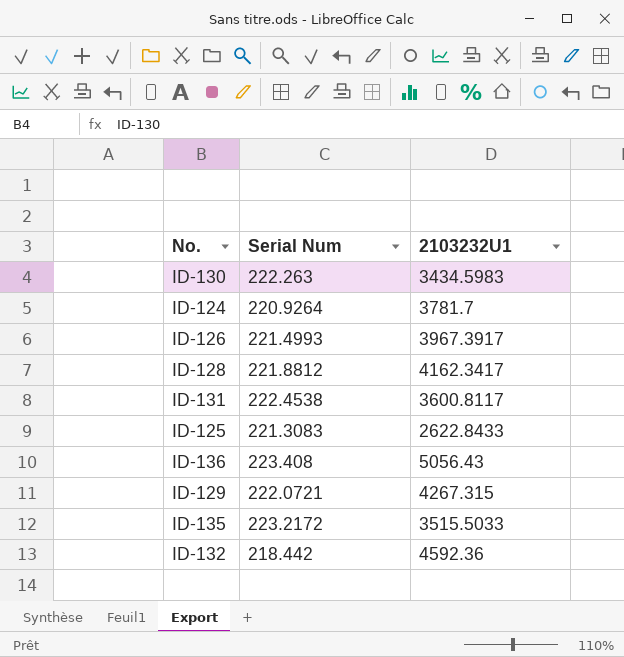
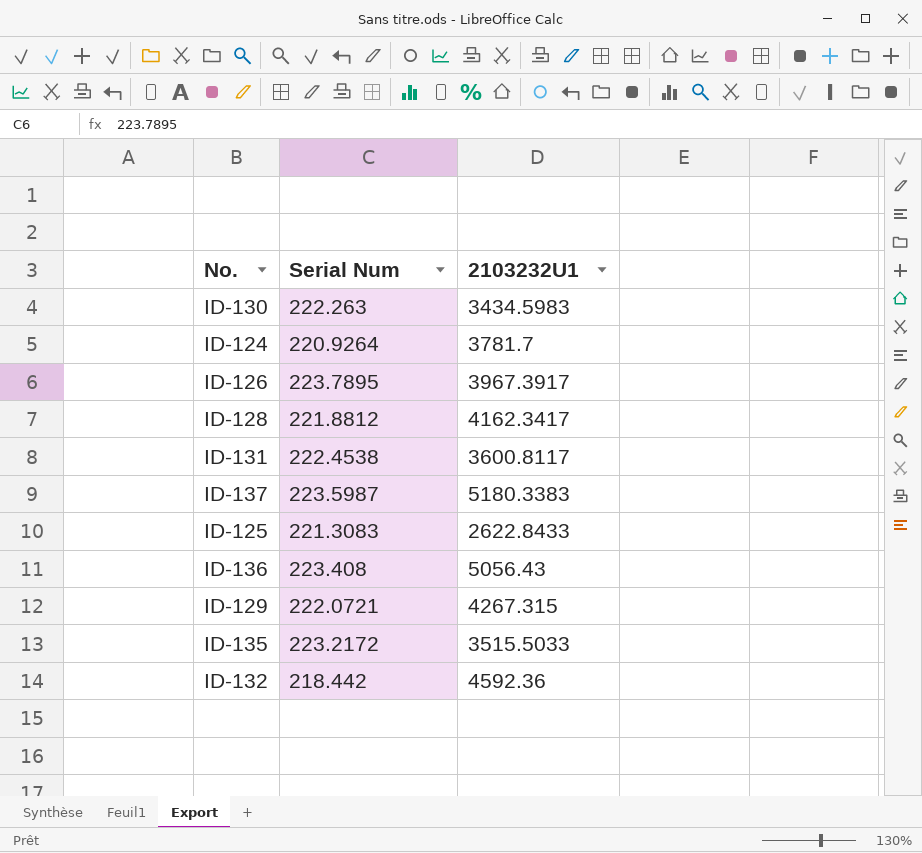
ID-126 | Serial Num: 221.4993 -> 223.7895
row ID-137: none -> 223.5987 | 5180.3383

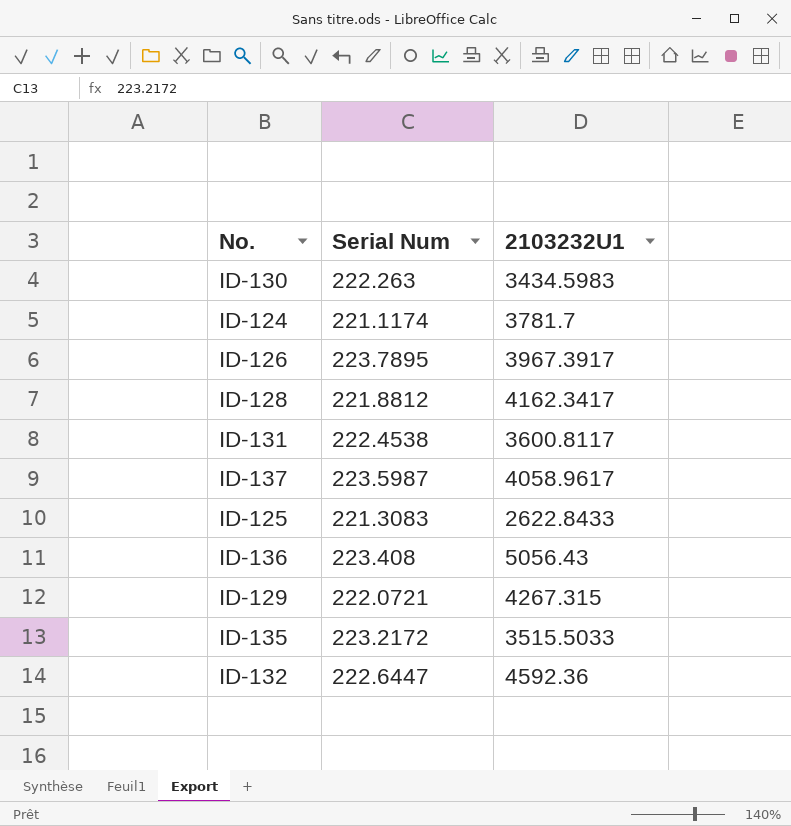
ID-124 | Serial Num: 220.9264 -> 221.1174
ID-137 | 2103232U1: 5180.3383 -> 4058.9617
ID-132 | Serial Num: 218.442 -> 222.6447

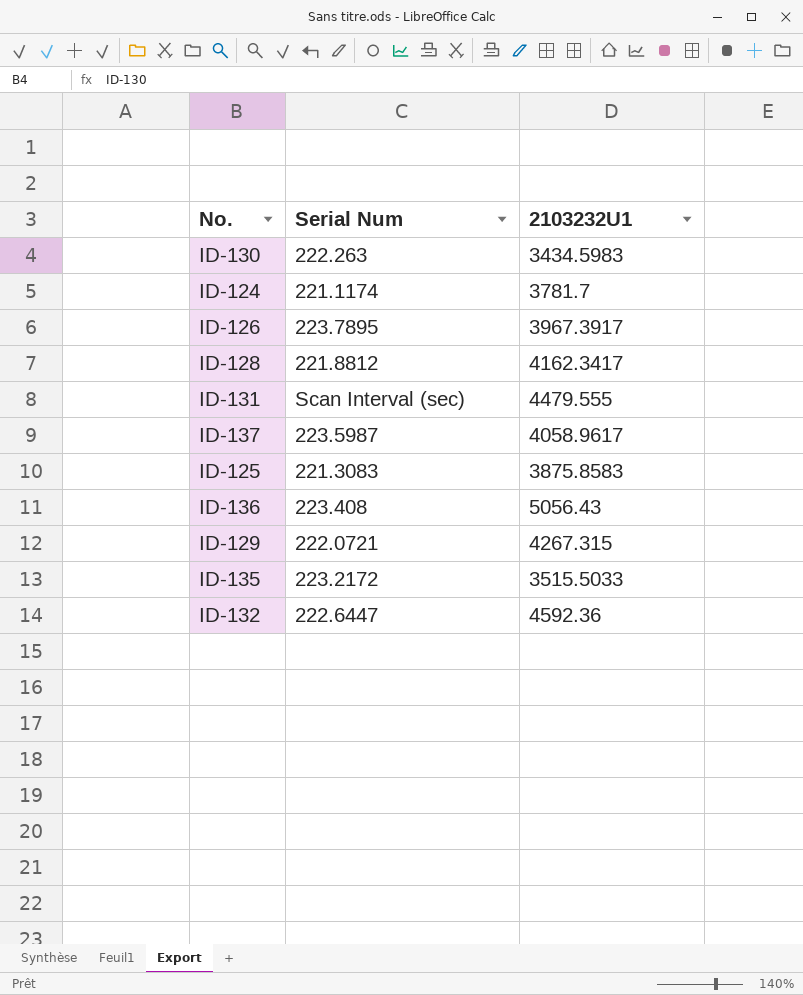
ID-131 | Serial Num: 222.4538 -> Scan Interval (sec)
ID-131 | 2103232U1: 3600.8117 -> 4479.555
ID-125 | 2103232U1: 2622.8433 -> 3875.8583

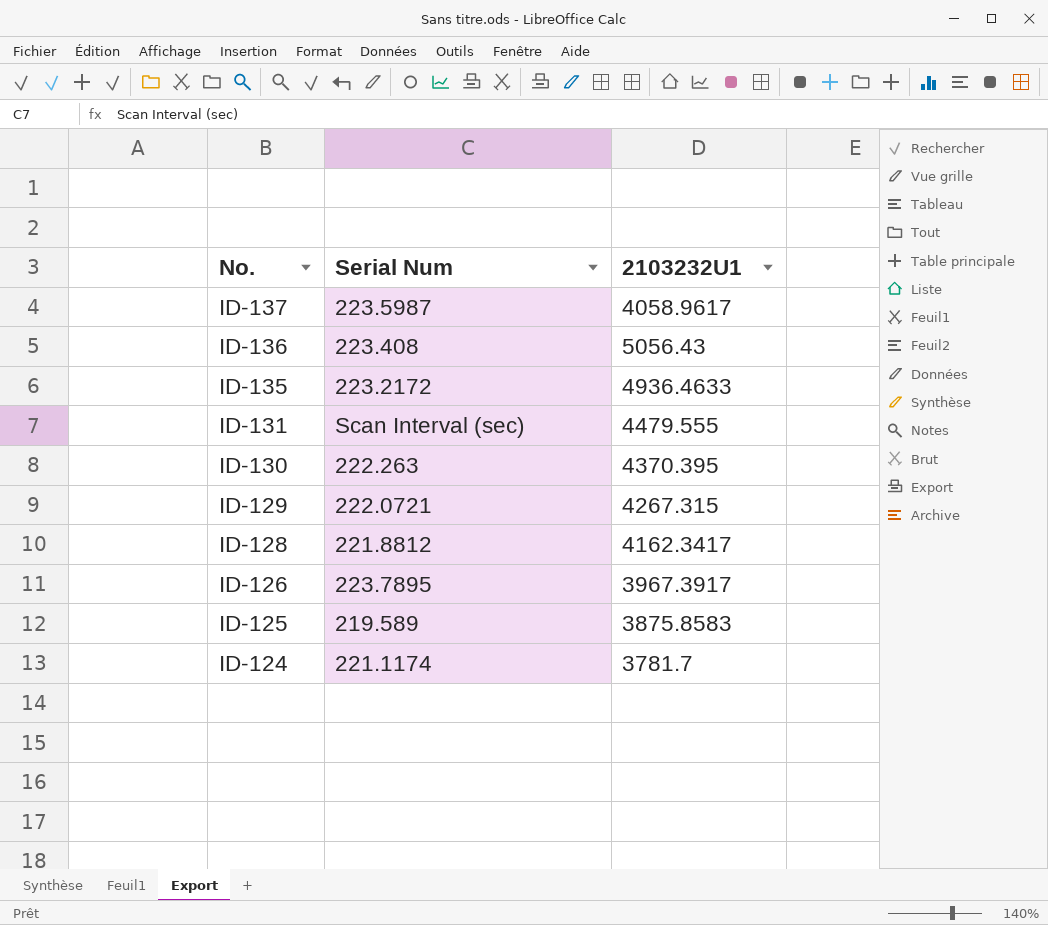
row order: none -> No. descending
row ID-132: 222.6447 | 4592.36 -> none
ID-135 | 2103232U1: 3515.5033 -> 4936.4633
ID-130 | 2103232U1: 3434.5983 -> 4370.395
ID-125 | Serial Num: 221.3083 -> 219.589

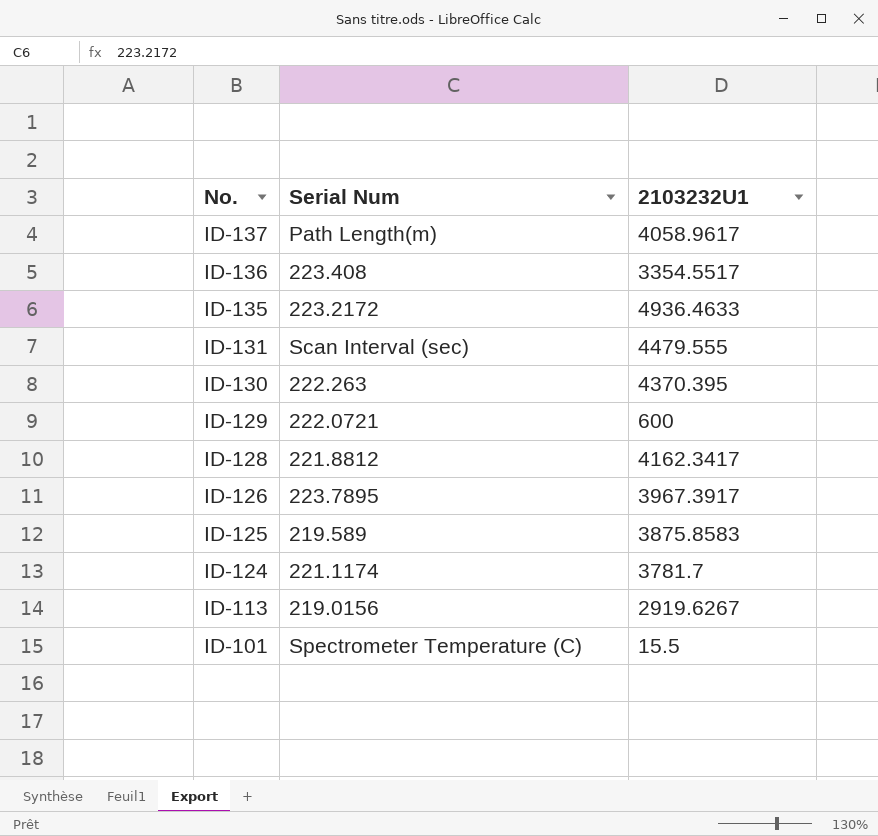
ID-137 | Serial Num: 223.5987 -> Path Length(m)
ID-136 | 2103232U1: 5056.43 -> 3354.5517
ID-129 | 2103232U1: 4267.315 -> 600
row ID-113: none -> 219.0156 | 2919.6267
row ID-101: none -> Spectrometer Temperature (C) | 15.5

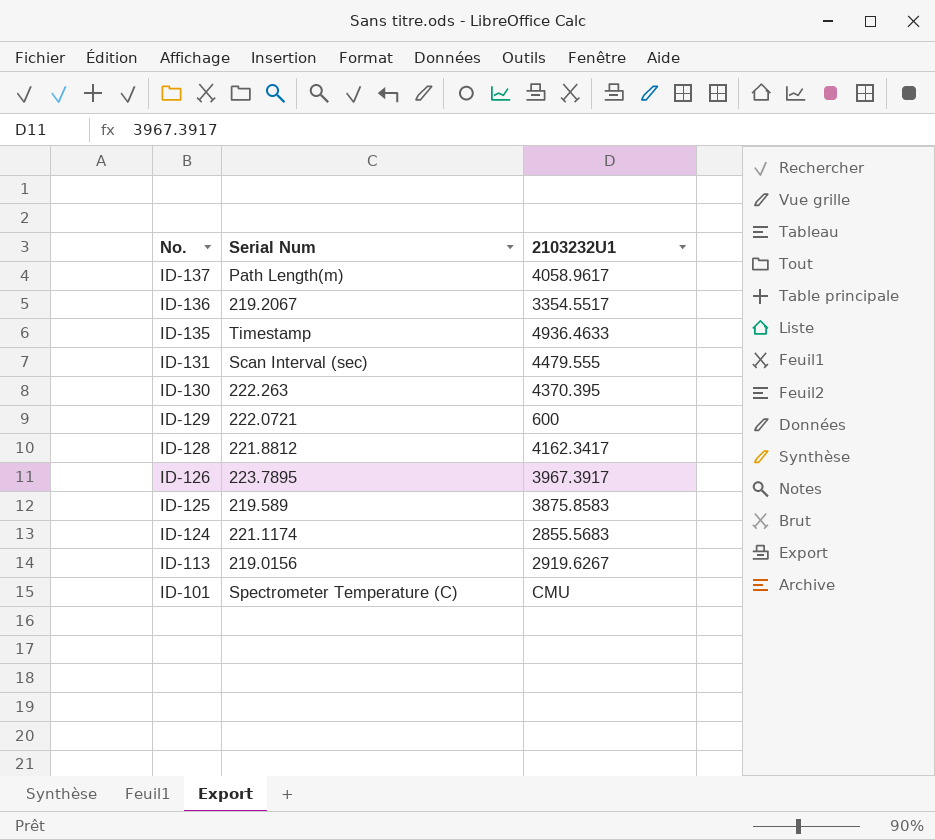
ID-136 | Serial Num: 223.408 -> 219.2067
ID-135 | Serial Num: 223.2172 -> Timestamp
ID-124 | 2103232U1: 3781.7 -> 2855.5683
ID-101 | 2103232U1: 15.5 -> CMU

